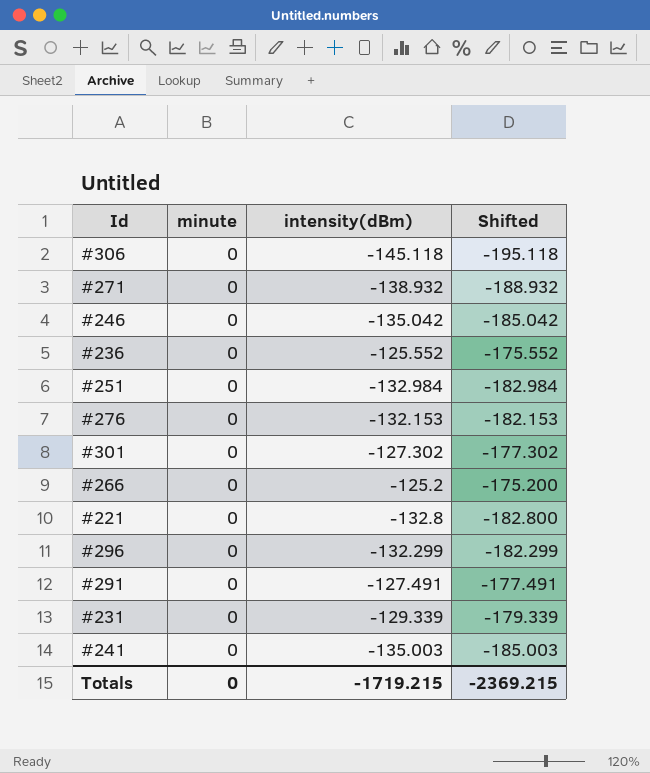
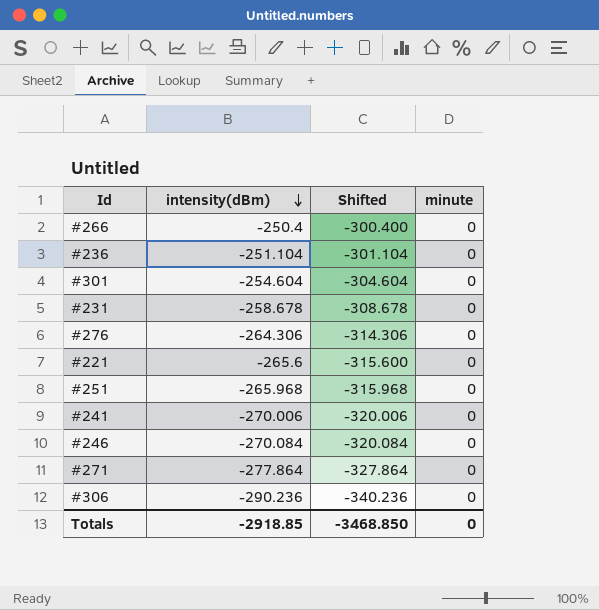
row order: none -> intensity(dBm) descending
column minute | position: 2 -> 4
row #296: 0 | -132.299 | -182.299 -> none
row #291: 0 | -127.491 | -177.491 -> none
#266 | intensity(dBm): -125.2 -> -250.4
#266 | Shifted: -175.200 -> -300.400
#236 | intensity(dBm): -125.552 -> -251.104
#236 | Shifted: -175.552 -> -301.104
#301 | intensity(dBm): -127.302 -> -254.604
#301 | Shifted: -177.302 -> -304.604
#231 | intensity(dBm): -129.339 -> -258.678
#231 | Shifted: -179.339 -> -308.678
#276 | intensity(dBm): -132.153 -> -264.306
#276 | Shifted: -182.153 -> -314.306
#221 | intensity(dBm): -132.8 -> -265.6
#221 | Shifted: -182.800 -> -315.600
#251 | intensity(dBm): -132.984 -> -265.968
#251 | Shifted: -182.984 -> -315.968
#241 | intensity(dBm): -135.003 -> -270.006
#241 | Shifted: -185.003 -> -320.006
#246 | intensity(dBm): -135.042 -> -270.084
#246 | Shifted: -185.042 -> -320.084
#271 | intensity(dBm): -138.932 -> -277.864
#271 | Shifted: -188.932 -> -327.864
#306 | intensity(dBm): -145.118 -> -290.236
#306 | Shifted: -195.118 -> -340.236
Totals | intensity(dBm): -1719.215 -> -2918.85
Totals | Shifted: -2369.215 -> -3468.850

